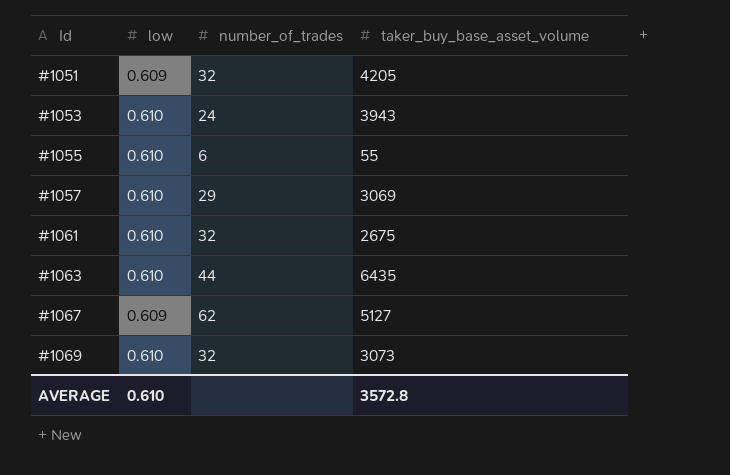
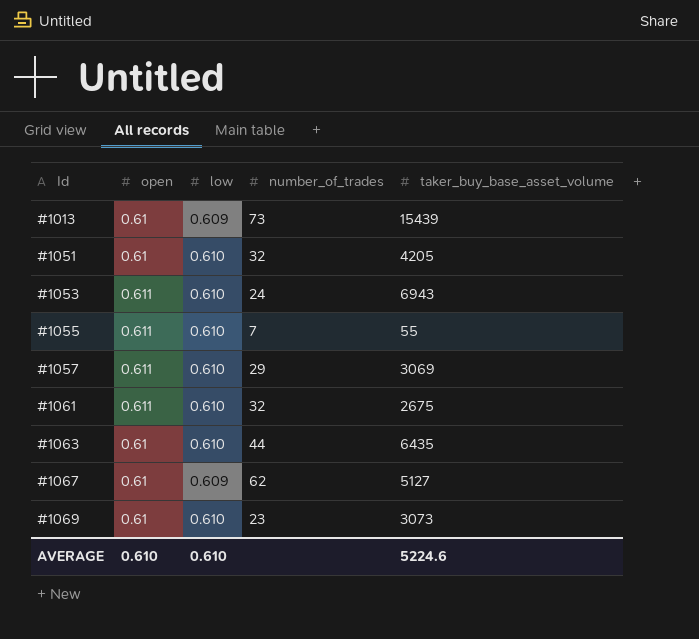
column open | position: none -> 2
row #1013: none -> 0.61 | 0.609 | 73 | 15439
#1051 | low: 0.609 -> 0.610
#1053 | taker_buy_base_asset_volume: 3943 -> 6943
#1055 | number_of_trades: 6 -> 7
#1069 | number_of_trades: 32 -> 23
AVERAGE | taker_buy_base_asset_volume: 3572.8 -> 5224.6

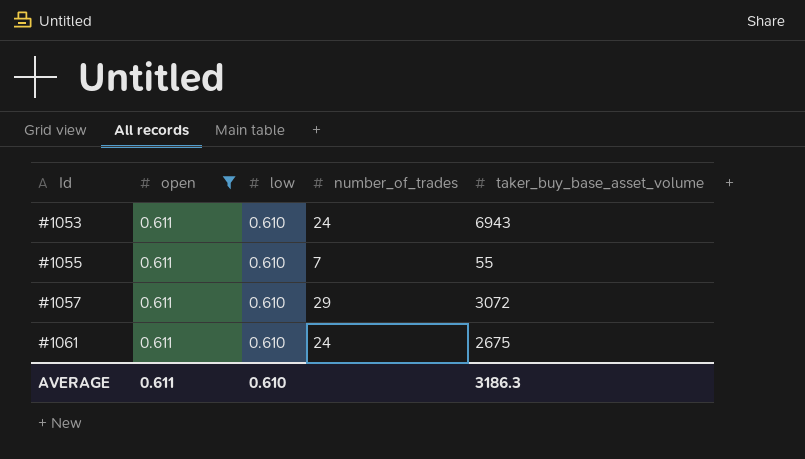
filter: none -> open = 0.611
#1057 | taker_buy_base_asset_volume: 3069 -> 3072
#1061 | number_of_trades: 32 -> 24
AVERAGE | open: 0.610 -> 0.611
AVERAGE | taker_buy_base_asset_volume: 5224.6 -> 3186.3

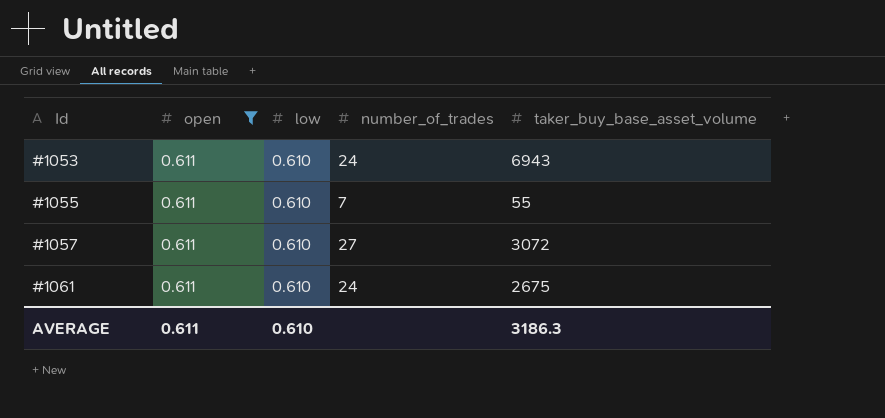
#1057 | number_of_trades: 29 -> 27

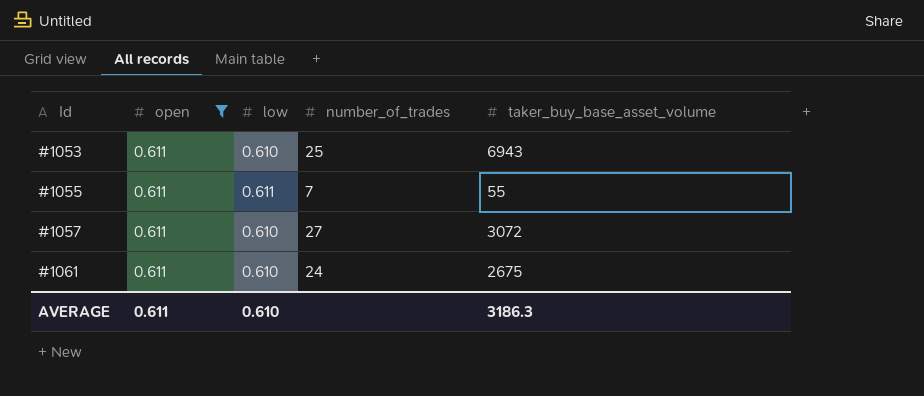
#1053 | number_of_trades: 24 -> 25
#1055 | low: 0.610 -> 0.611

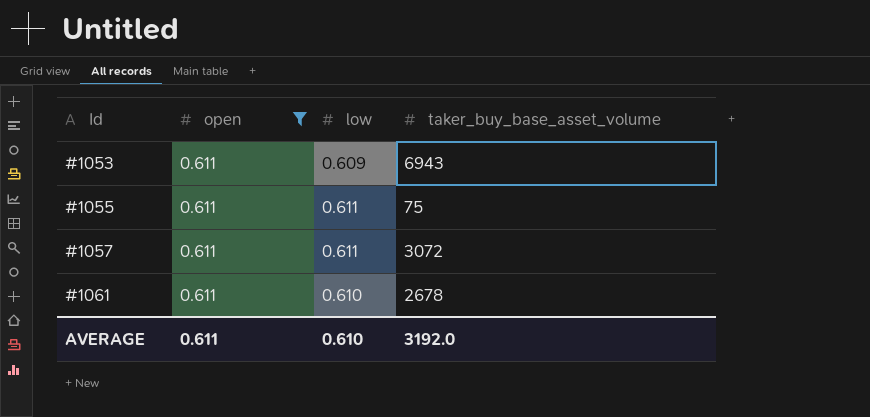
column number_of_trades | position: 4 -> none
#1053 | low: 0.610 -> 0.609
#1055 | taker_buy_base_asset_volume: 55 -> 75
#1057 | low: 0.610 -> 0.611
#1061 | taker_buy_base_asset_volume: 2675 -> 2678
AVERAGE | taker_buy_base_asset_volume: 3186.3 -> 3192.0

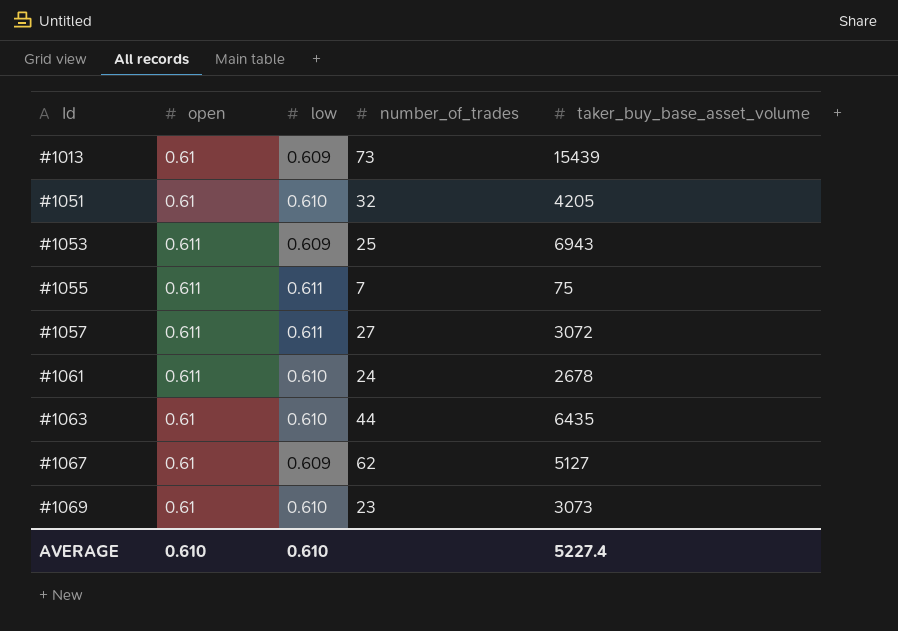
filter: open = 0.611 -> none
column number_of_trades | position: none -> 4
AVERAGE | open: 0.611 -> 0.610
AVERAGE | taker_buy_base_asset_volume: 3192.0 -> 5227.4

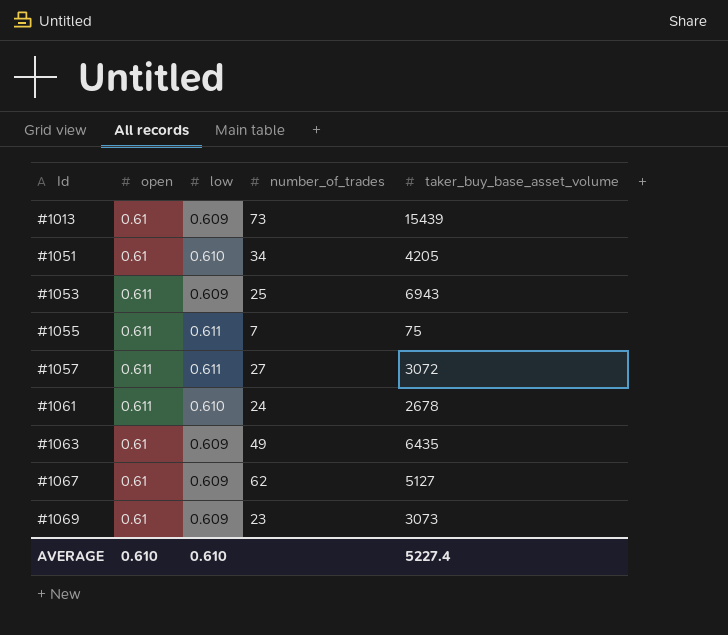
#1051 | number_of_trades: 32 -> 34
#1063 | low: 0.610 -> 0.609
#1063 | number_of_trades: 44 -> 49
#1069 | low: 0.610 -> 0.609

